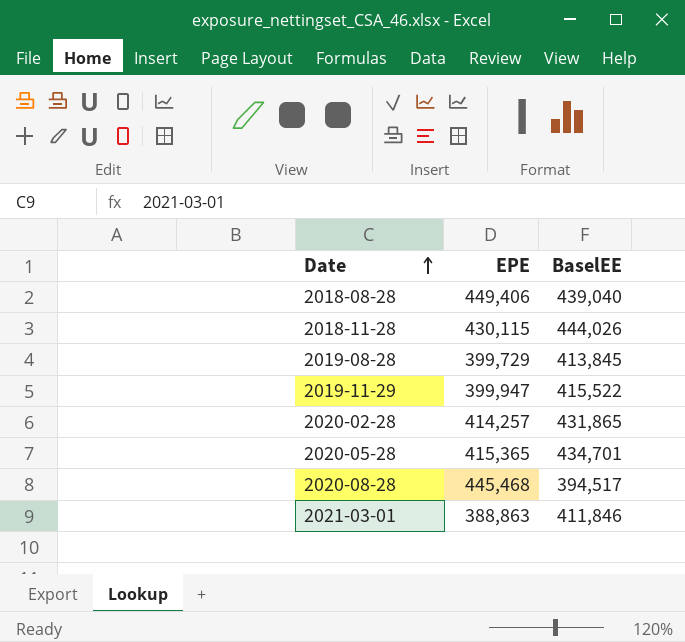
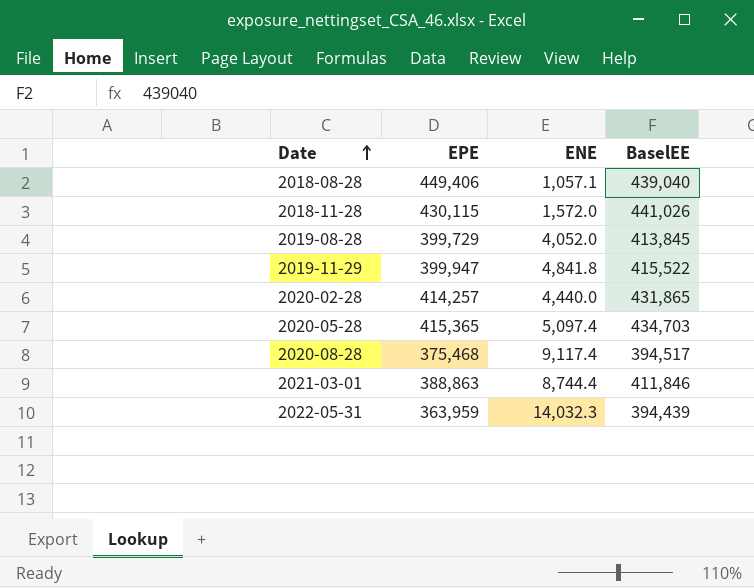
column ENE | position: none -> 3
2018-11-28 | BaselEE: 444,026 -> 441,026
2020-05-28 | BaselEE: 434,701 -> 434,703
2020-08-28 | EPE: 445,468 -> 375,468
row 2022-05-31: none -> 363,959 | 14,032.3 | 394,439

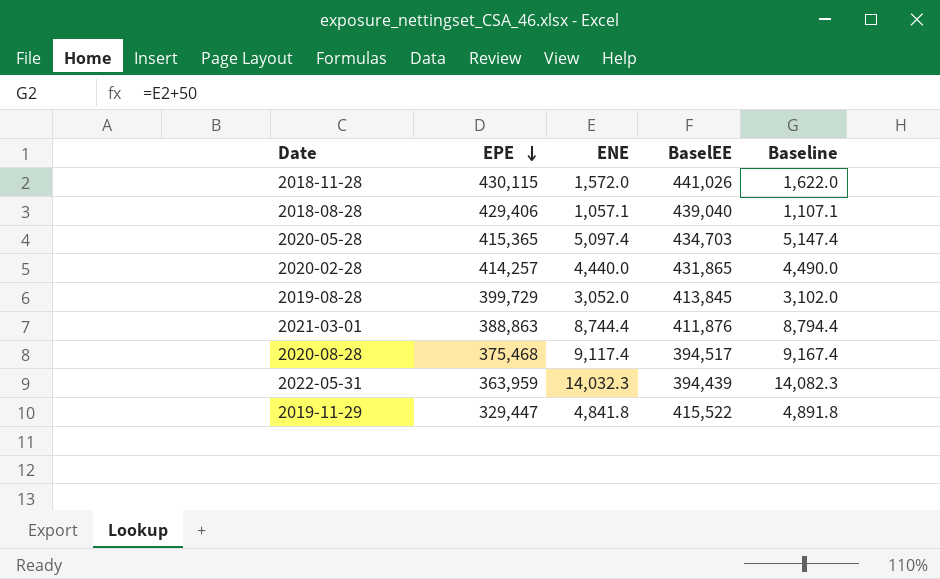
row order: Date ascending -> EPE descending
column Baseline | formula: none -> [ENE] + 50
2018-08-28 | EPE: 449,406 -> 429,406
2019-08-28 | ENE: 4,052.0 -> 3,052.0
2021-03-01 | BaselEE: 411,846 -> 411,876
2019-11-29 | EPE: 399,947 -> 329,447

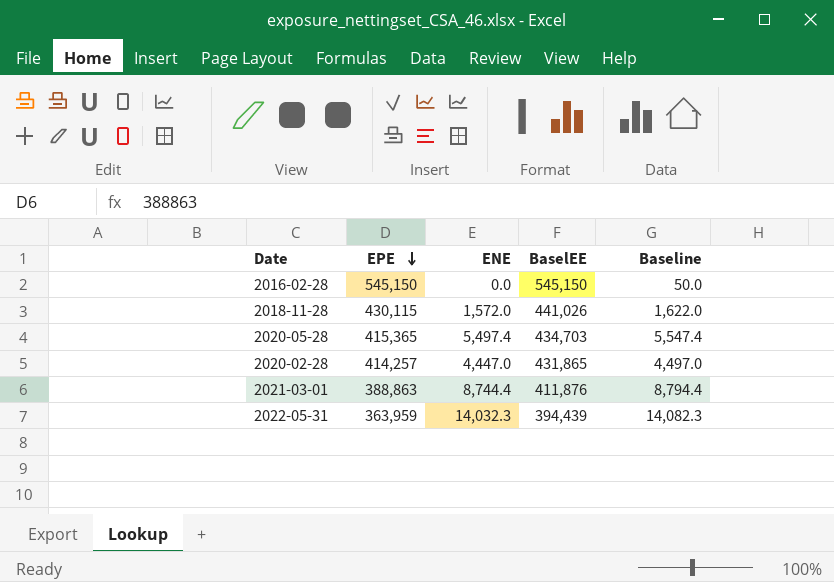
row 2018-08-28: 429,406 | 1,057.1 | 439,040 | 1,107.1 -> none
row 2019-08-28: 399,729 | 3,052.0 | 413,845 | 3,102.0 -> none
row 2020-08-28: 375,468 | 9,117.4 | 394,517 | 9,167.4 -> none
row 2019-11-29: 329,447 | 4,841.8 | 415,522 | 4,891.8 -> none
row 2016-02-28: none -> 545,150 | 0.0 | 545,150 | 50.0
2020-05-28 | ENE: 5,097.4 -> 5,497.4
2020-05-28 | Baseline: 5,147.4 -> 5,547.4
2020-02-28 | ENE: 4,440.0 -> 4,447.0
2020-02-28 | Baseline: 4,490.0 -> 4,497.0

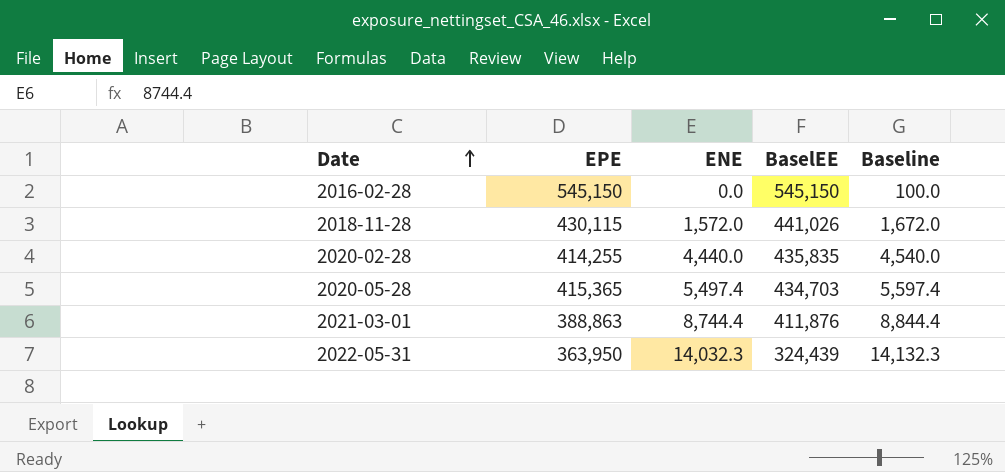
row order: EPE descending -> Date ascending
column Baseline | formula: [ENE] + 50 -> [ENE] + 100
2020-02-28 | EPE: 414,257 -> 414,255
2020-02-28 | ENE: 4,447.0 -> 4,440.0
2020-02-28 | BaselEE: 431,865 -> 435,835
2022-05-31 | EPE: 363,959 -> 363,950
2022-05-31 | BaselEE: 394,439 -> 324,439

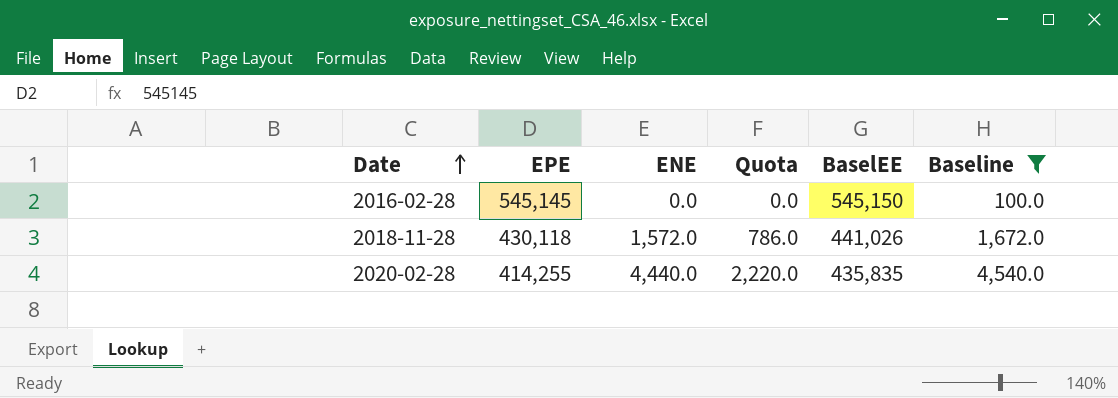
filter: none -> Baseline <= 4,540.0
column Quota | formula: none -> [ENE] * 0.5
2016-02-28 | EPE: 545,150 -> 545,145
2018-11-28 | EPE: 430,115 -> 430,118

